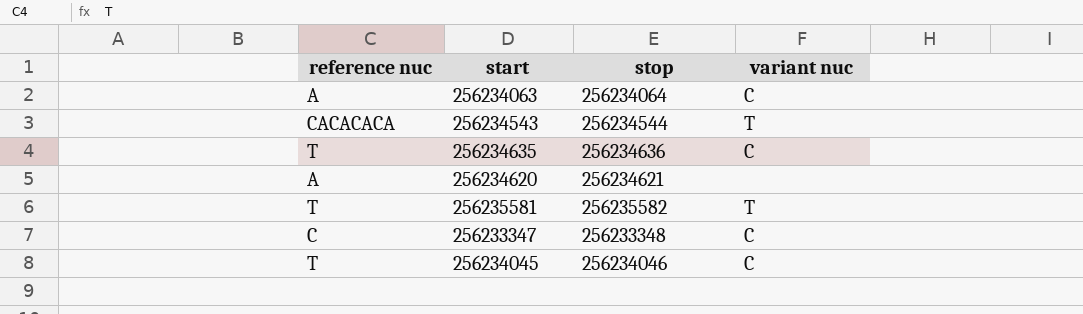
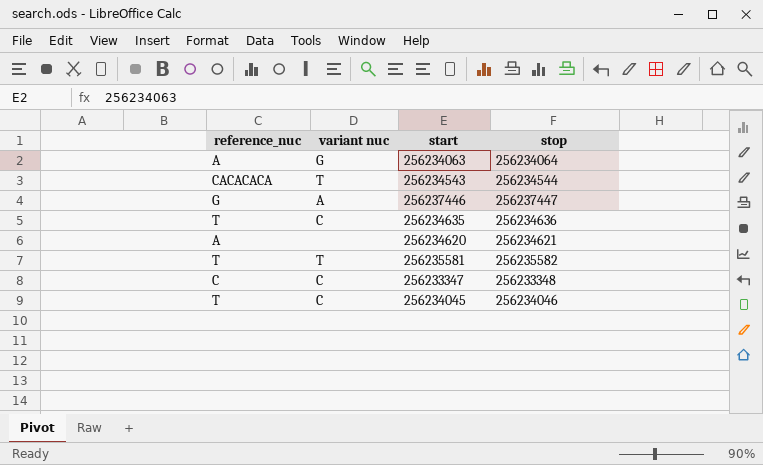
column name: reference nuc -> reference_nuc
column variant nuc | position: 4 -> 2
256234063 | variant nuc: C -> G
row 256237446: none -> G | A | 256237447

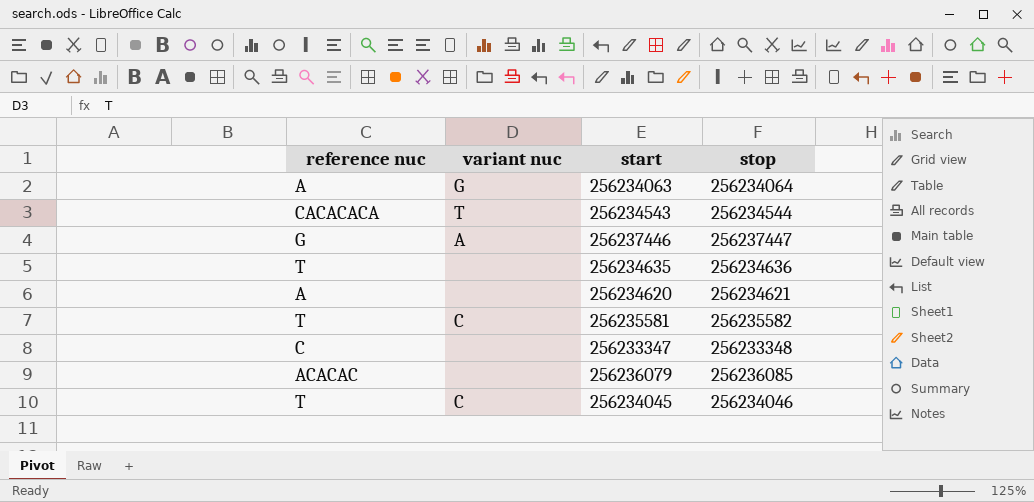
column name: reference_nuc -> reference nuc
256234635 | variant nuc: C -> none
256235581 | variant nuc: T -> C
256233347 | variant nuc: C -> none
row 256236079: none -> ACACAC | none | 256236085

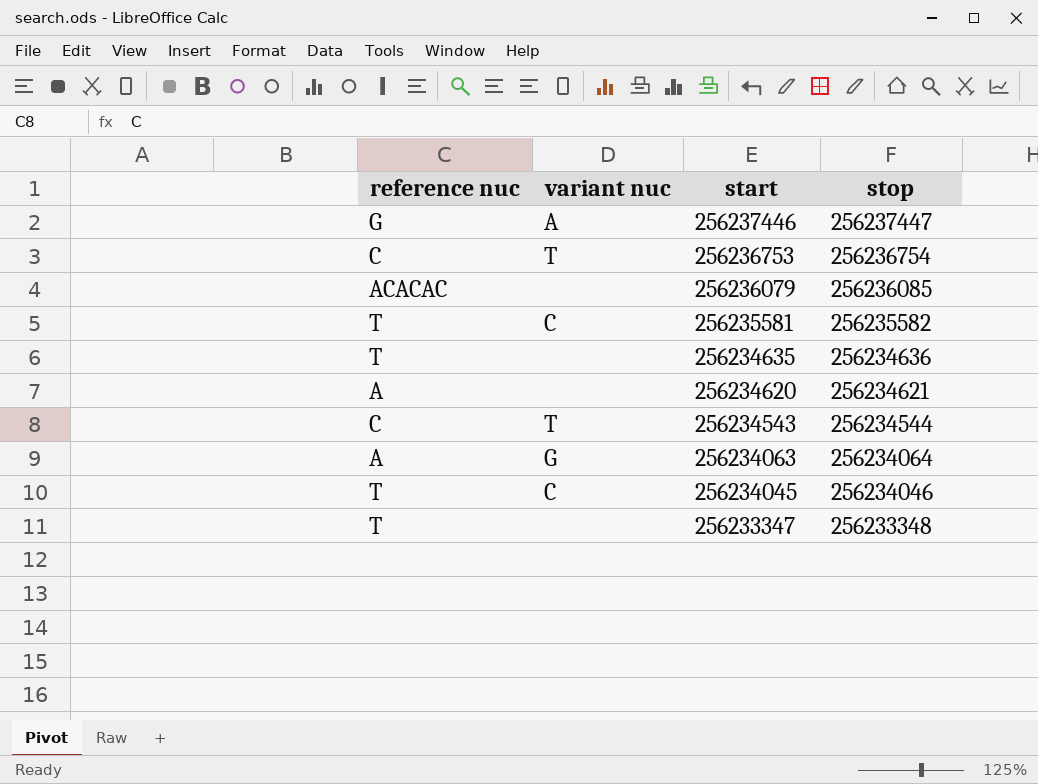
row order: none -> start descending
row 256236753: none -> C | T | 256236754
256234543 | reference nuc: CACACACA -> C
256233347 | reference nuc: C -> T

